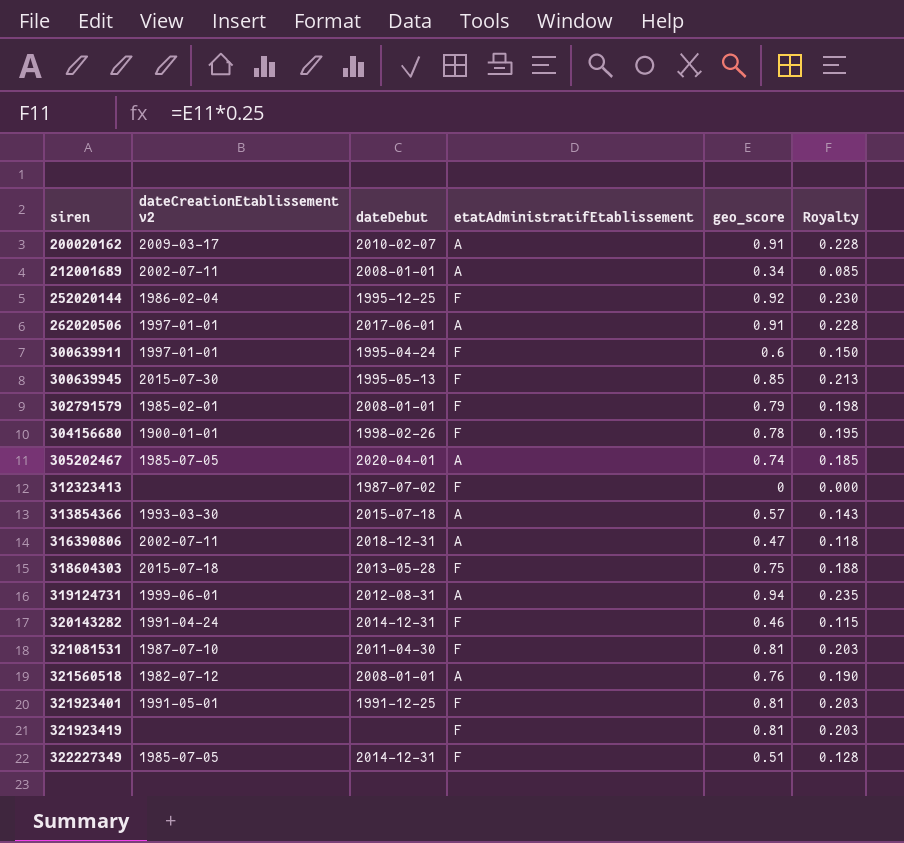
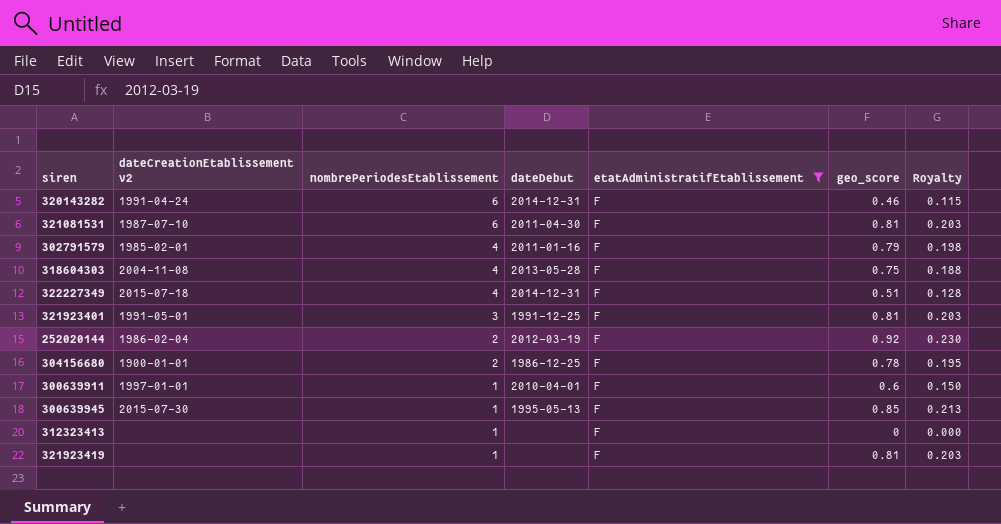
filter: none -> etatAdministratifEtablissement = F
row order: siren ascending -> nombrePeriodesEtablissement descending
column nombrePeriodesEtablissement | position: none -> 3
302791579 | dateDebut: 2008-01-01 -> 2011-01-16
318604303 | dateCreationEtablissement v2: 2015-07-18 -> 2004-11-08
322227349 | dateCreationEtablissement v2: 1985-07-05 -> 2015-07-18
252020144 | dateDebut: 1995-12-25 -> 2012-03-19
304156680 | dateDebut: 1998-02-26 -> 1986-12-25
300639911 | dateDebut: 1995-04-24 -> 2010-04-01
312323413 | dateDebut: 1987-07-02 -> none

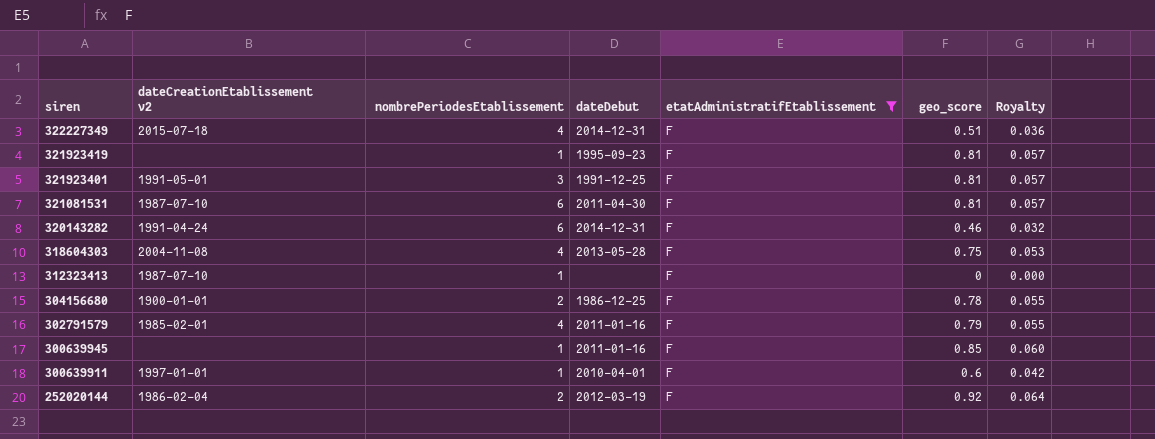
row order: nombrePeriodesEtablissement descending -> siren descending
column Royalty | formula: [geo_score] * 0.25 -> [geo_score] * 0.07
321923419 | dateDebut: none -> 1995-09-23
312323413 | dateCreationEtablissement v2: none -> 1987-07-10
300639945 | dateCreationEtablissement v2: 2015-07-30 -> none
300639945 | dateDebut: 1995-05-13 -> 2011-01-16

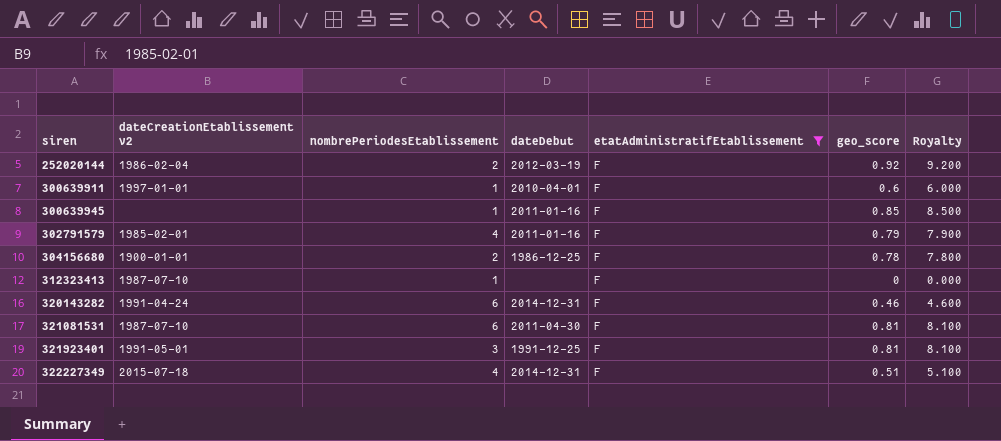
row order: siren descending -> siren ascending
column Royalty | formula: [geo_score] * 0.07 -> [geo_score] * 10
row 321923419: none | 1 | 1995-09-23 | F | 0.81 | 0.057 -> none
row 318604303: 2004-11-08 | 4 | 2013-05-28 | F | 0.75 | 0.053 -> none

